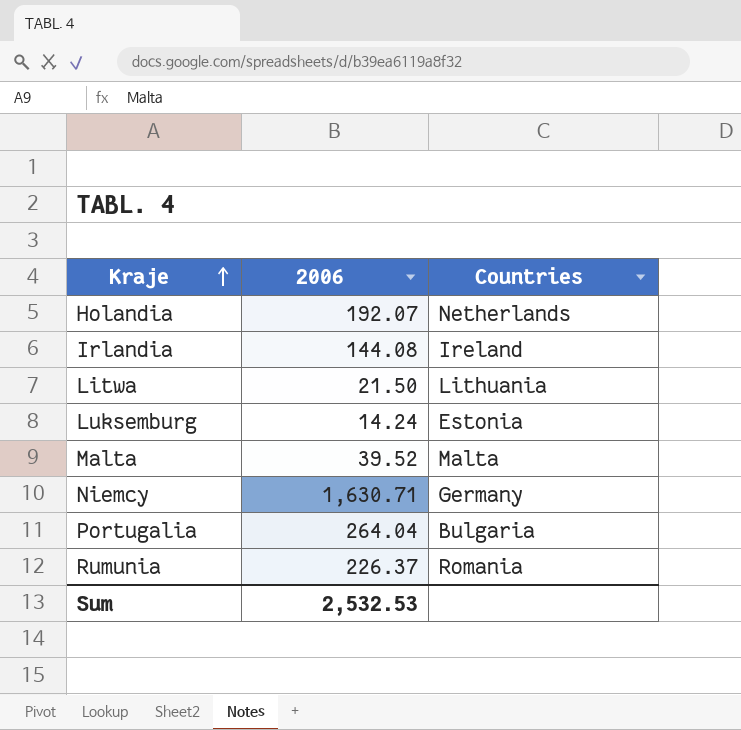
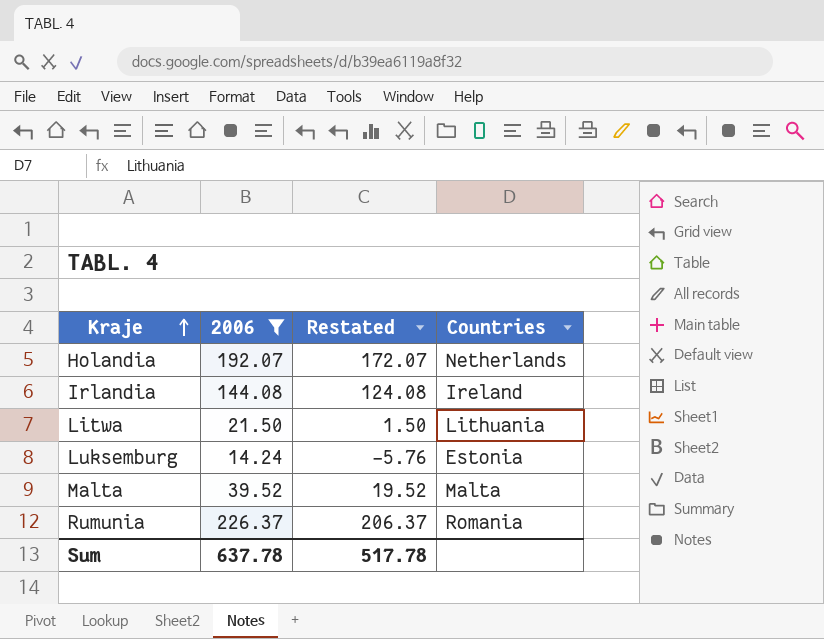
filter: none -> 2006 <= 226.37
column Restated | formula: none -> [2006] - 20
Sum | 2006: 2,532.53 -> 637.78

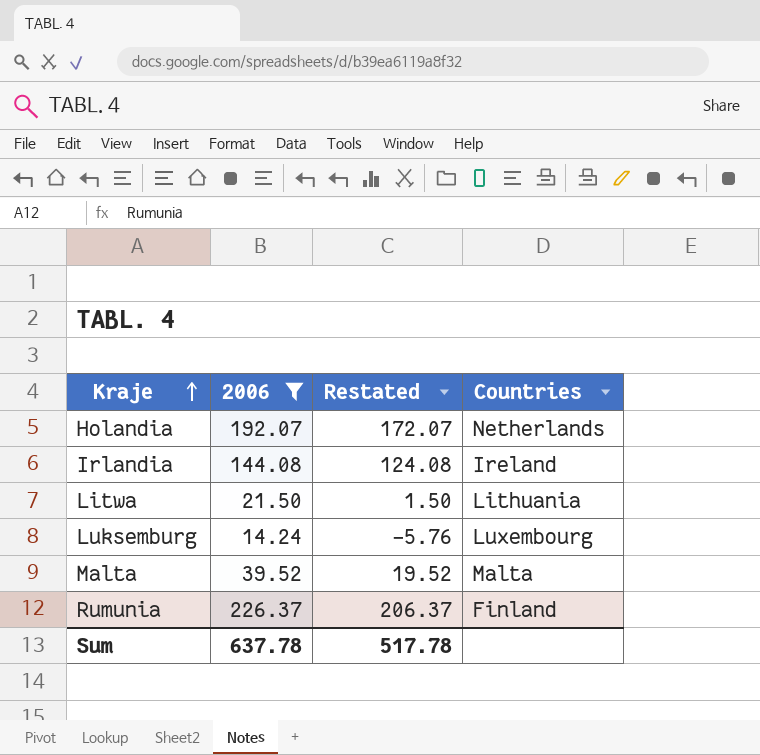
Luksemburg | Countries: Estonia -> Luxembourg
Rumunia | Countries: Romania -> Finland

